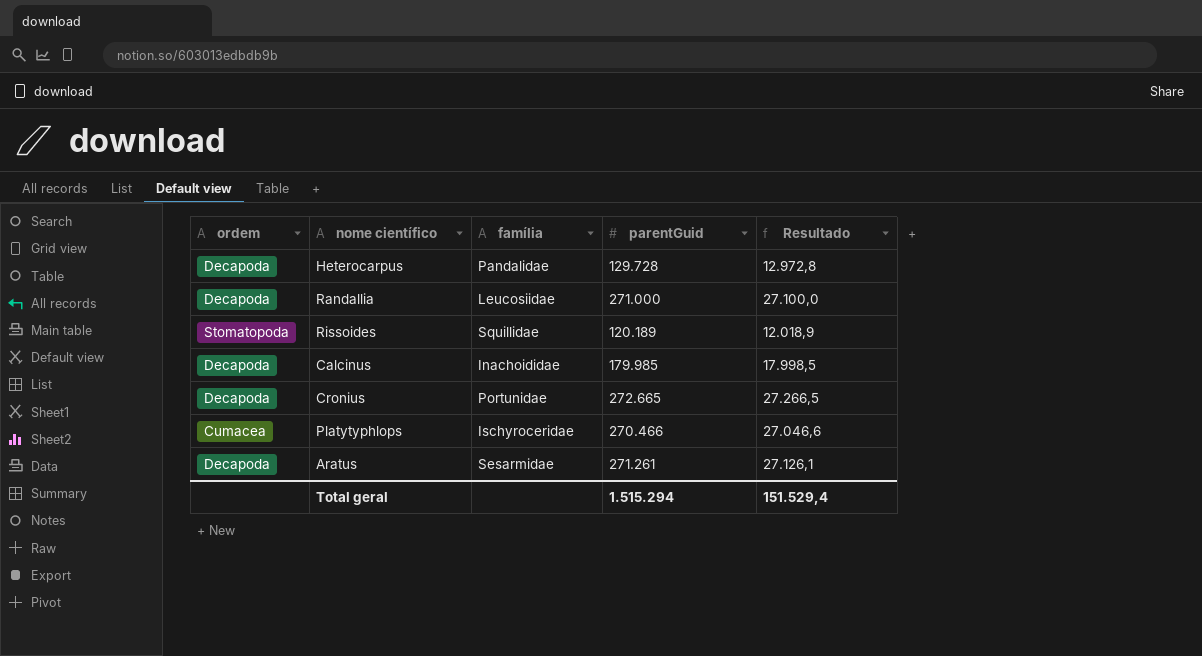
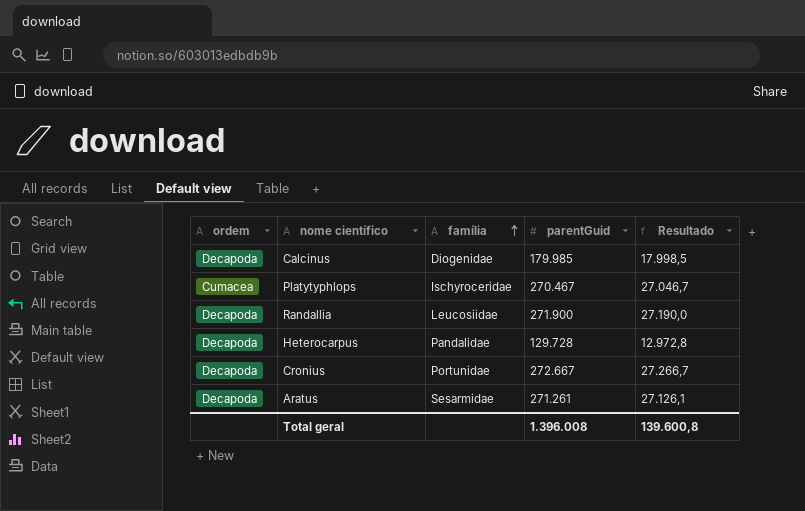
row order: none -> família ascending
row Rissoides: Stomatopoda | Squillidae | 120.189 | 12.018,9 -> none
Calcinus | família: Inachoididae -> Diogenidae
Platytyphlops | parentGuid: 270.466 -> 270.467
Platytyphlops | Resultado: 27.046,6 -> 27.046,7
Randallia | parentGuid: 271.000 -> 271.900
Randallia | Resultado: 27.100,0 -> 27.190,0
Cronius | parentGuid: 272.665 -> 272.667
Cronius | Resultado: 27.266,5 -> 27.266,7
Total geral | parentGuid: 1.515.294 -> 1.396.008
Total geral | Resultado: 151.529,4 -> 139.600,8

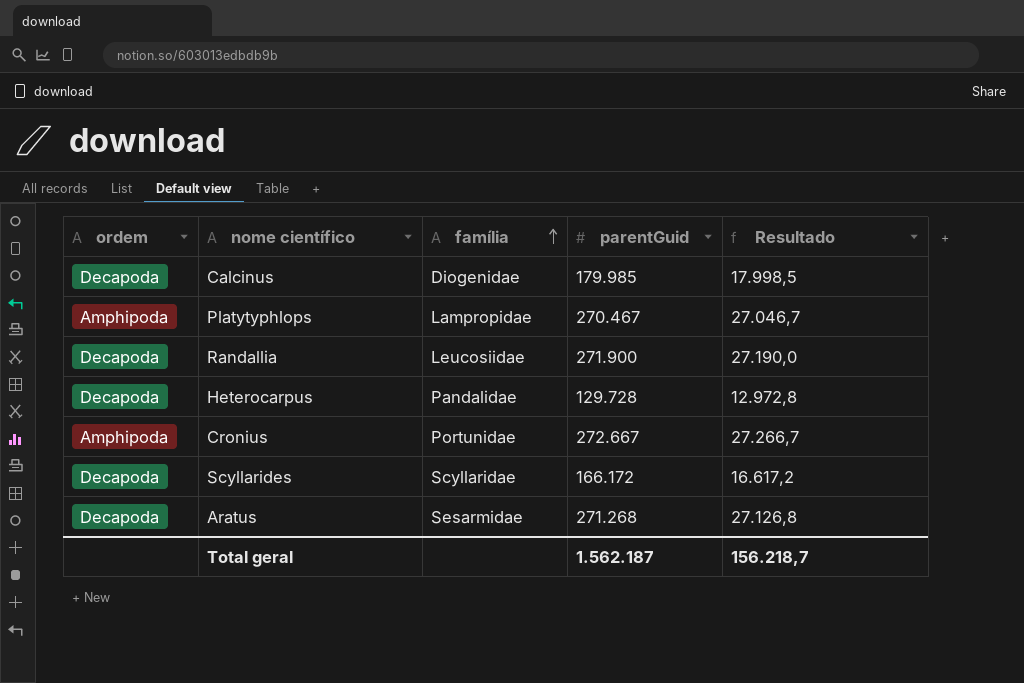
Platytyphlops | ordem: Cumacea -> Amphipoda
Platytyphlops | família: Ischyroceridae -> Lampropidae
Cronius | ordem: Decapoda -> Amphipoda
row Scyllarides: none -> Decapoda | Scyllaridae | 166.172 | 16.617,2
Aratus | parentGuid: 271.261 -> 271.268
Aratus | Resultado: 27.126,1 -> 27.126,8
Total geral | parentGuid: 1.396.008 -> 1.562.187
Total geral | Resultado: 139.600,8 -> 156.218,7

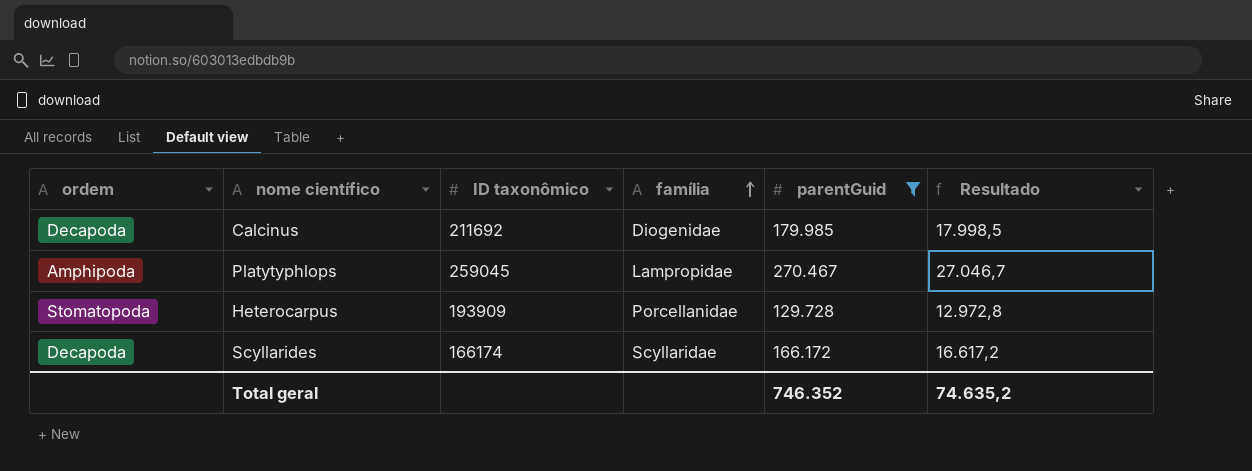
filter: none -> parentGuid <= 270.467
column ID taxonômico | position: none -> 3
Heterocarpus | ordem: Decapoda -> Stomatopoda
Heterocarpus | família: Pandalidae -> Porcellanidae
Total geral | parentGuid: 1.562.187 -> 746.352
Total geral | Resultado: 156.218,7 -> 74.635,2

